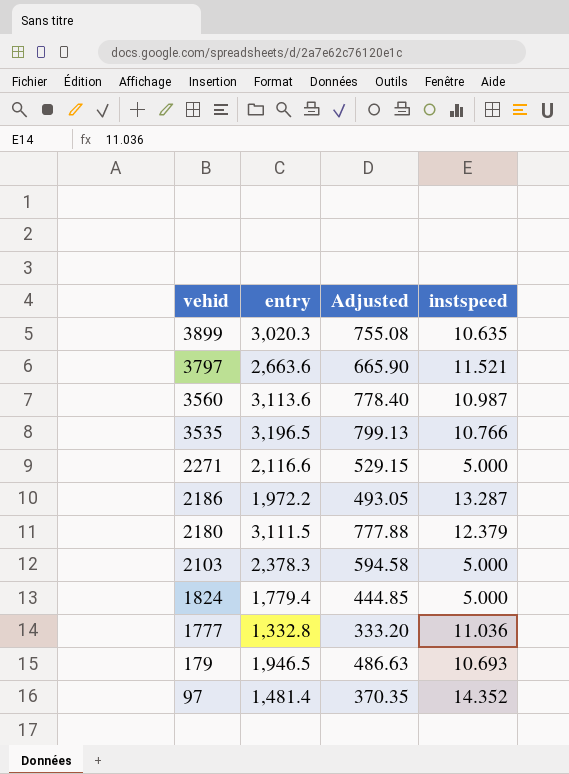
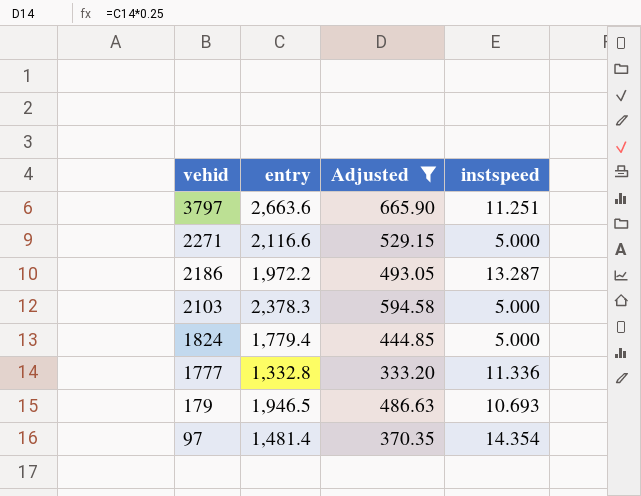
filter: none -> Adjusted <= 665.90
3797 | instspeed: 11.521 -> 11.251
1777 | instspeed: 11.036 -> 11.336
97 | instspeed: 14.352 -> 14.354

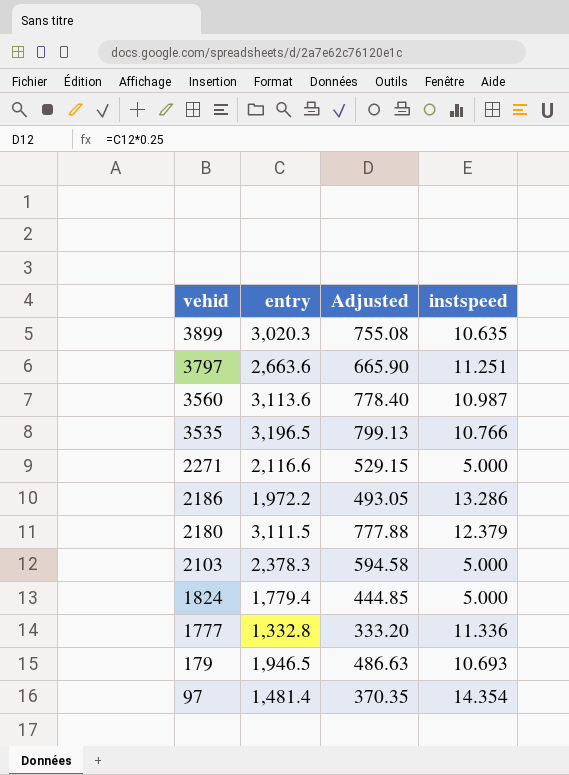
filter: Adjusted <= 665.90 -> none
2186 | instspeed: 13.287 -> 13.286

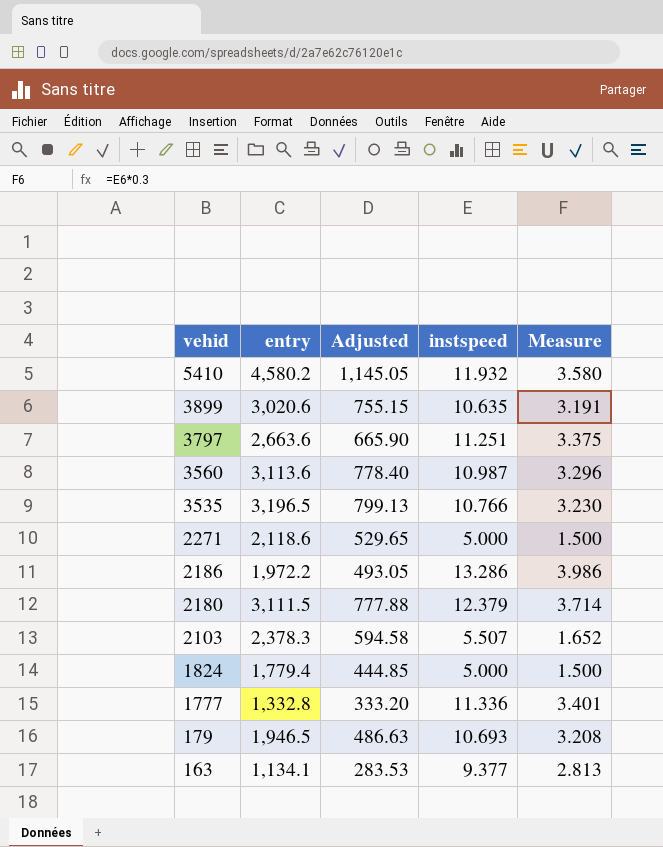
column Measure | formula: none -> [instspeed] * 0.3
row 97: 1,481.4 | 370.35 | 14.354 -> none
row 5410: none -> 4,580.2 | 1,145.05 | 11.932 | 3.580
3899 | entry: 3,020.3 -> 3,020.6
3899 | Adjusted: 755.08 -> 755.15
2271 | entry: 2,116.6 -> 2,118.6
2271 | Adjusted: 529.15 -> 529.65
2103 | instspeed: 5.000 -> 5.507
row 163: none -> 1,134.1 | 283.53 | 9.377 | 2.813

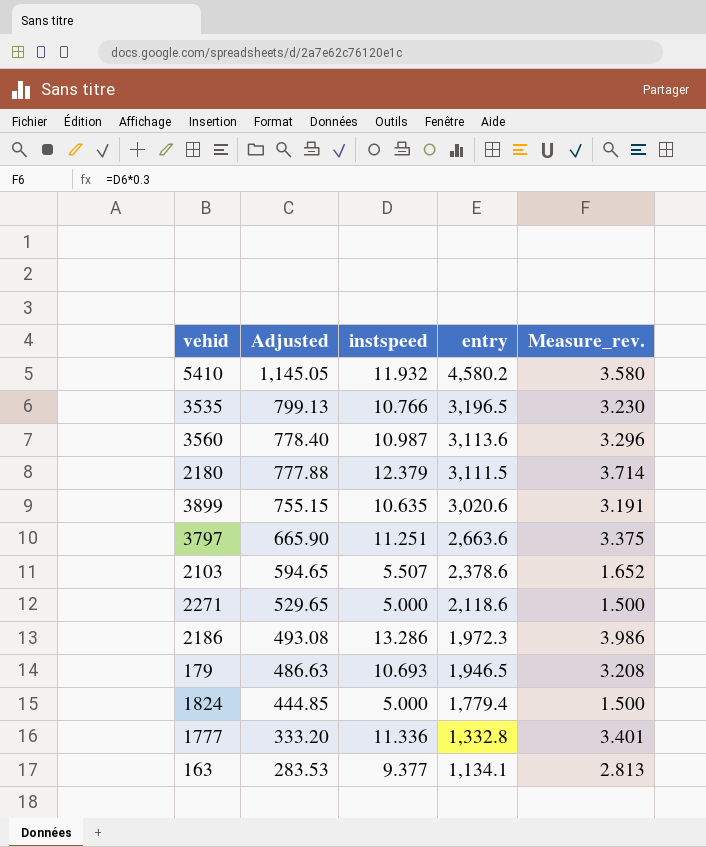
row order: vehid descending -> Adjusted descending
column entry | position: 2 -> 4
column name: Measure -> Measure_rev.
2103 | Adjusted: 594.58 -> 594.65
2103 | entry: 2,378.3 -> 2,378.6
2186 | Adjusted: 493.05 -> 493.08
2186 | entry: 1,972.2 -> 1,972.3

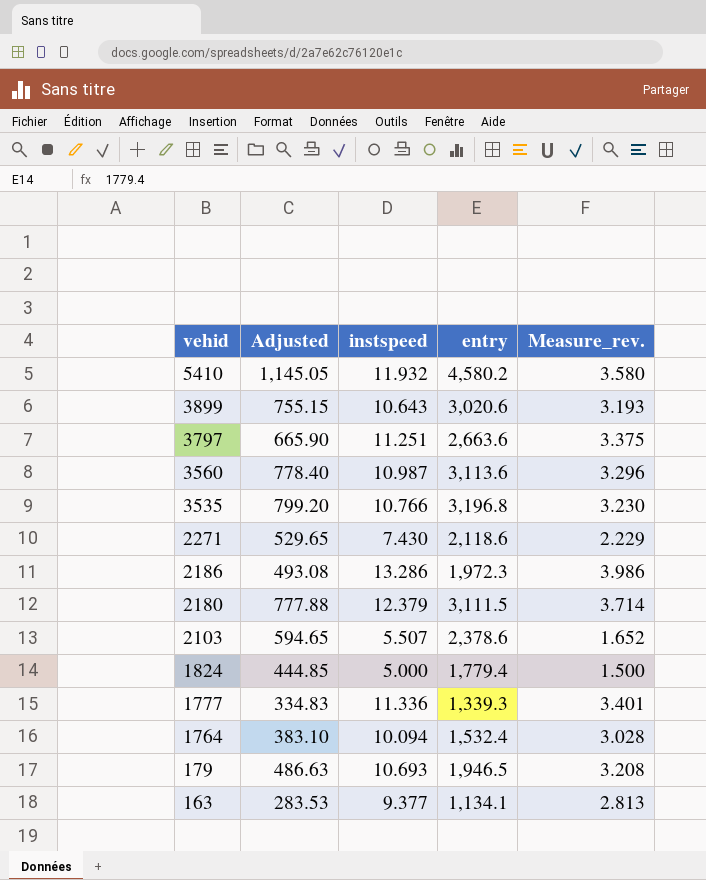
row order: Adjusted descending -> vehid descending
3899 | instspeed: 10.635 -> 10.643
3899 | Measure_rev.: 3.191 -> 3.193
3535 | Adjusted: 799.13 -> 799.20
3535 | entry: 3,196.5 -> 3,196.8
2271 | instspeed: 5.000 -> 7.430
2271 | Measure_rev.: 1.500 -> 2.229
1777 | Adjusted: 333.20 -> 334.83
1777 | entry: 1,332.8 -> 1,339.3
row 1764: none -> 383.10 | 10.094 | 1,532.4 | 3.028

